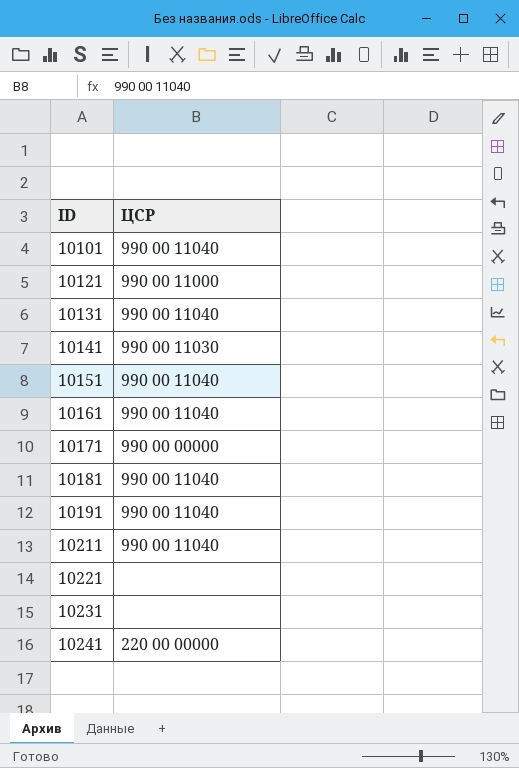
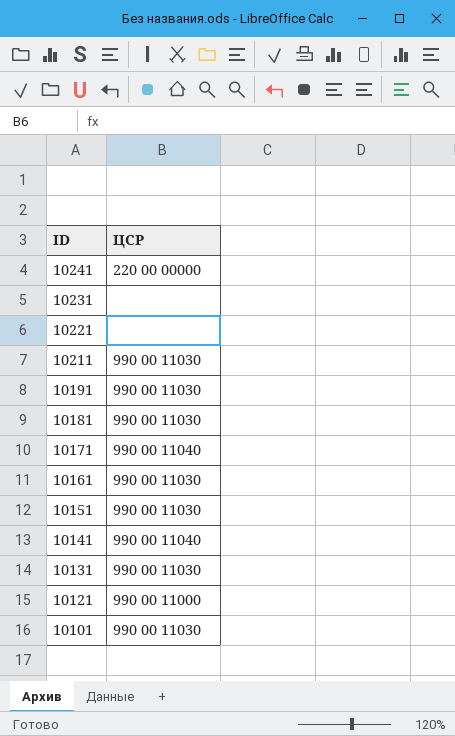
row order: ID ascending -> ID descending
10211 | ЦСР: 990 00 11040 -> 990 00 11030
10191 | ЦСР: 990 00 11040 -> 990 00 11030
10181 | ЦСР: 990 00 11040 -> 990 00 11030
10171 | ЦСР: 990 00 00000 -> 990 00 11040
10161 | ЦСР: 990 00 11040 -> 990 00 11030
10151 | ЦСР: 990 00 11040 -> 990 00 11030
10141 | ЦСР: 990 00 11030 -> 990 00 11040
10131 | ЦСР: 990 00 11040 -> 990 00 11030
10101 | ЦСР: 990 00 11040 -> 990 00 11030

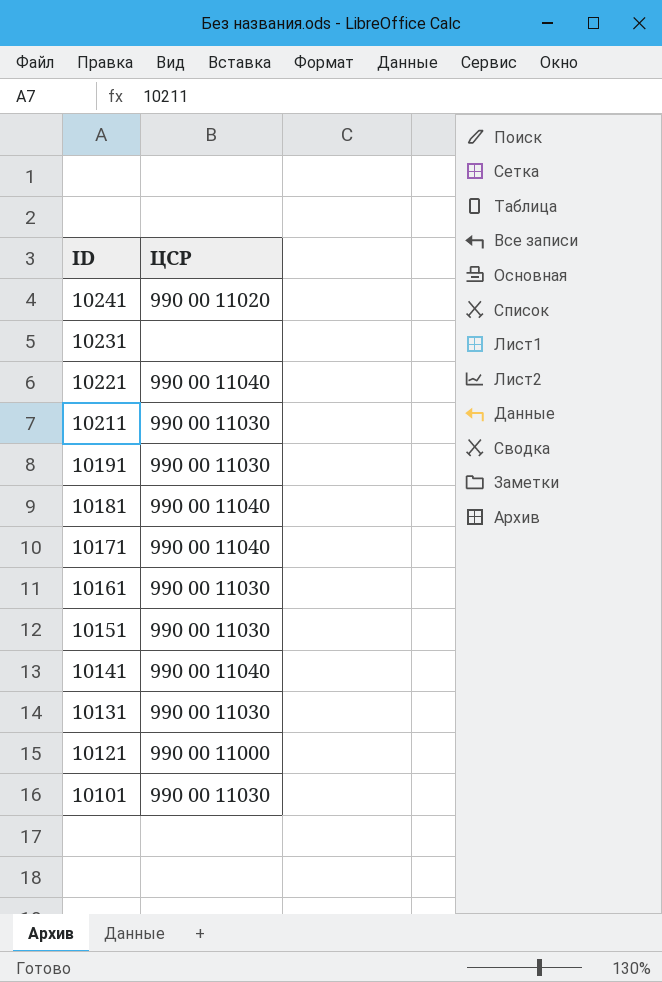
10241 | ЦСР: 220 00 00000 -> 990 00 11020
10221 | ЦСР: none -> 990 00 11040
10181 | ЦСР: 990 00 11030 -> 990 00 11040

